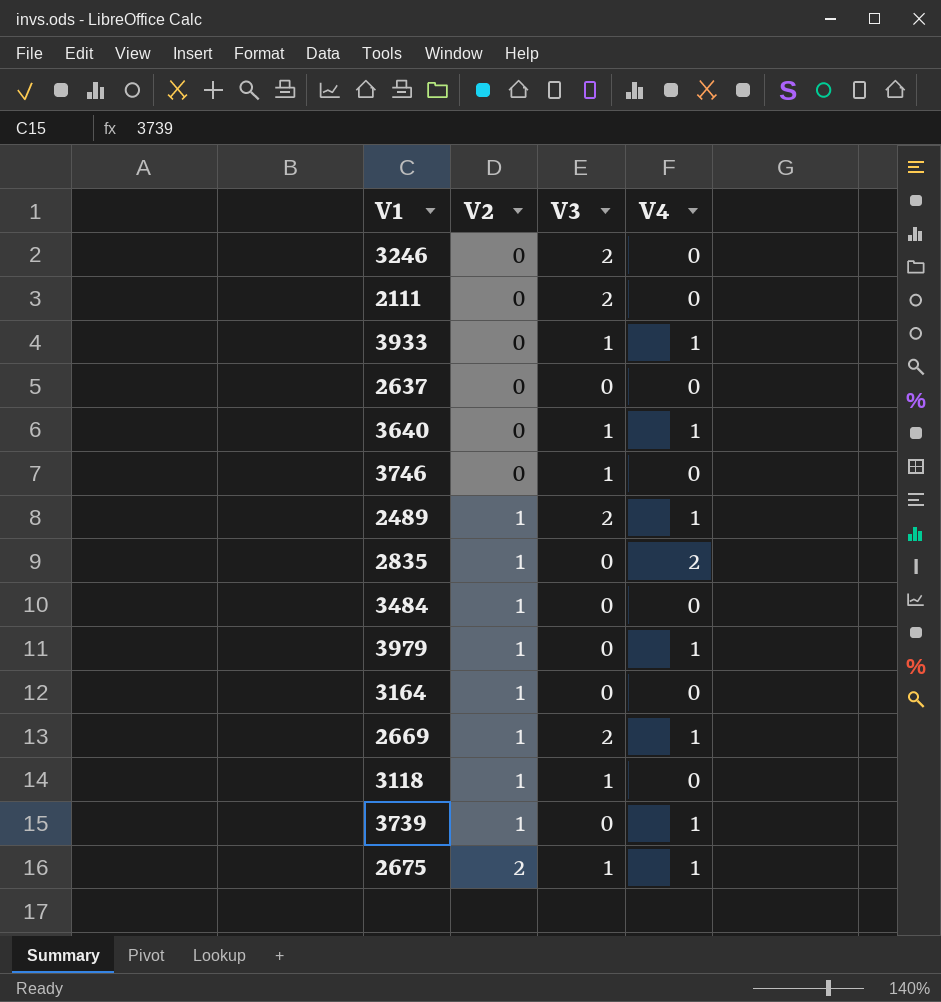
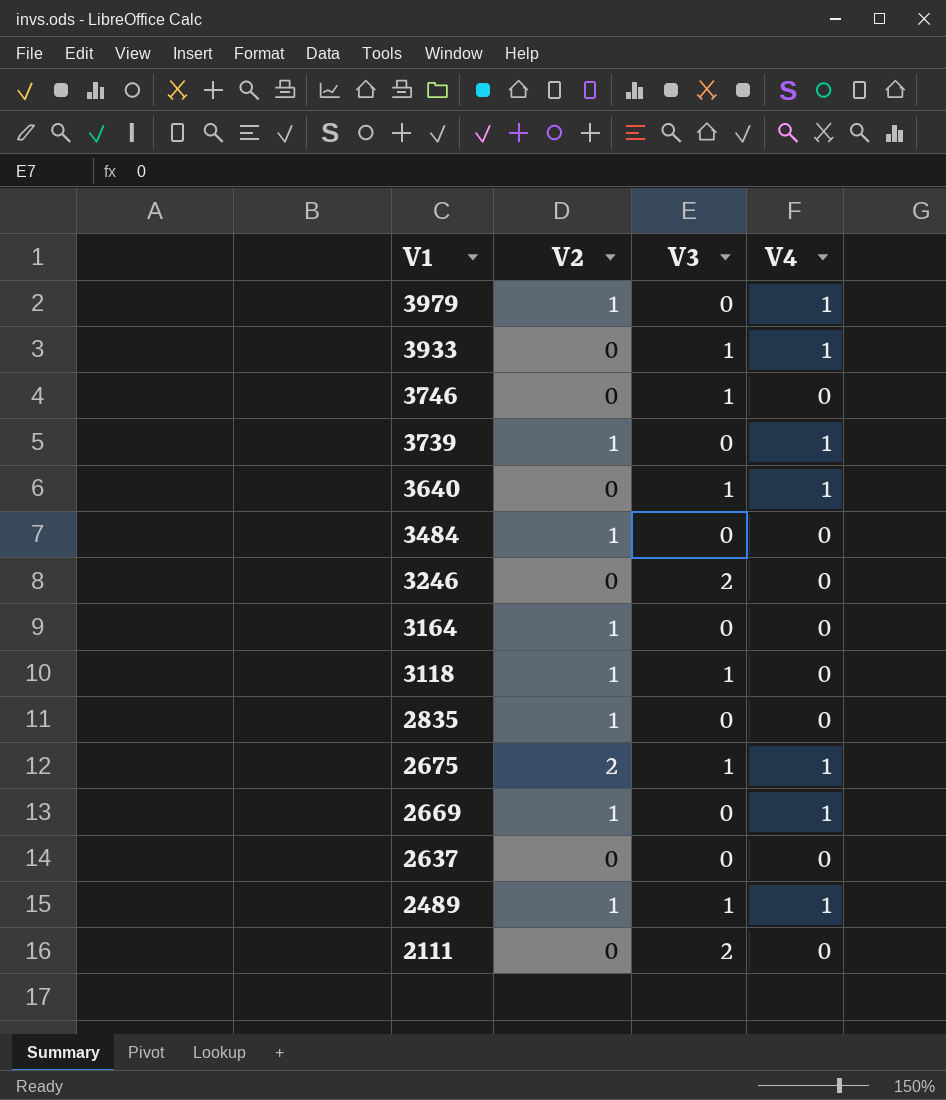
row order: V2 ascending -> V1 descending
2835 | V4: 2 -> 0
2669 | V3: 2 -> 0
2489 | V3: 2 -> 1

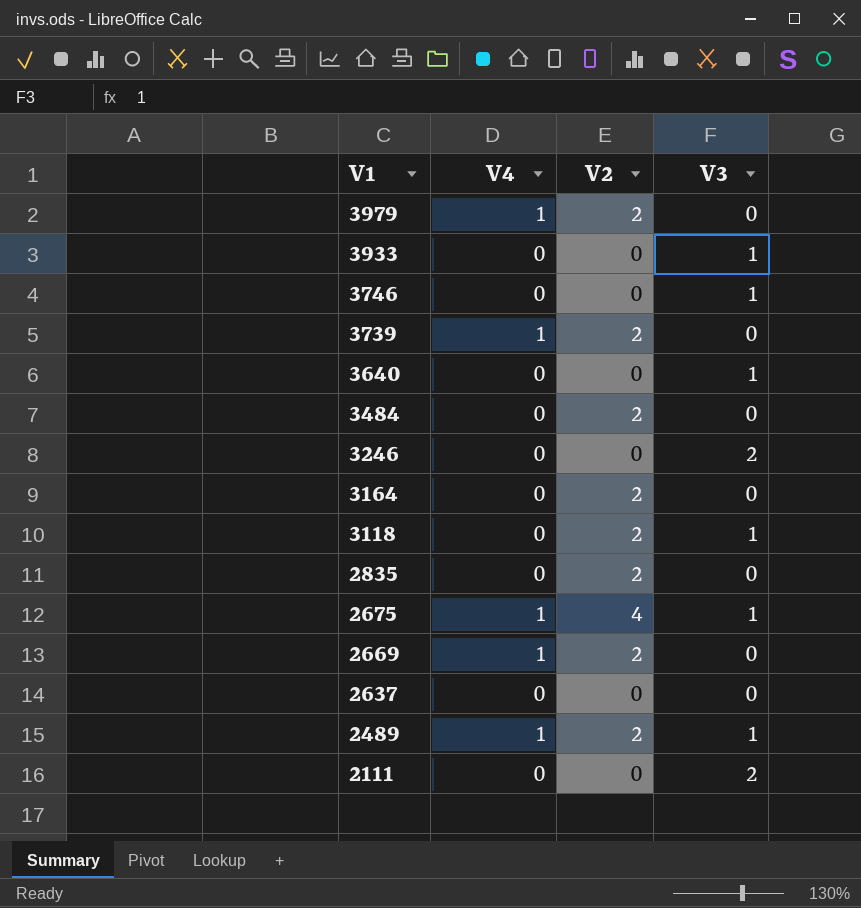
column V4 | position: 4 -> 2
3979 | V2: 1 -> 2
3933 | V4: 1 -> 0
3739 | V2: 1 -> 2
3640 | V4: 1 -> 0
3484 | V2: 1 -> 2
3164 | V2: 1 -> 2
3118 | V2: 1 -> 2
2835 | V2: 1 -> 2
2675 | V2: 2 -> 4
2669 | V2: 1 -> 2
2489 | V2: 1 -> 2

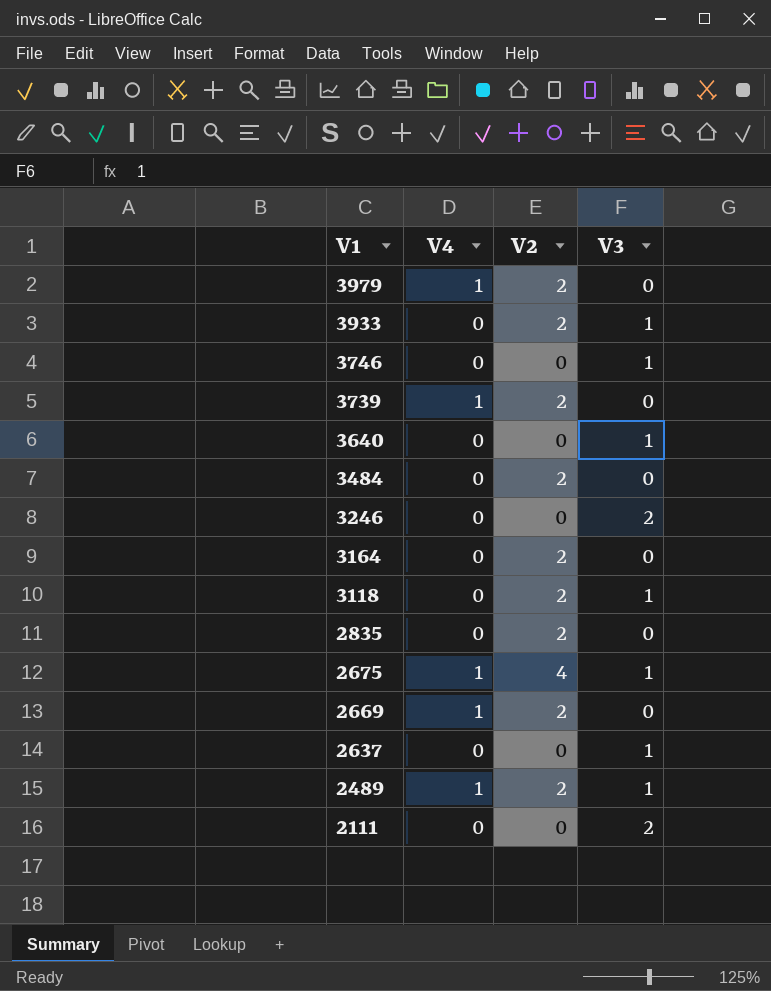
3933 | V2: 0 -> 2
2637 | V3: 0 -> 1

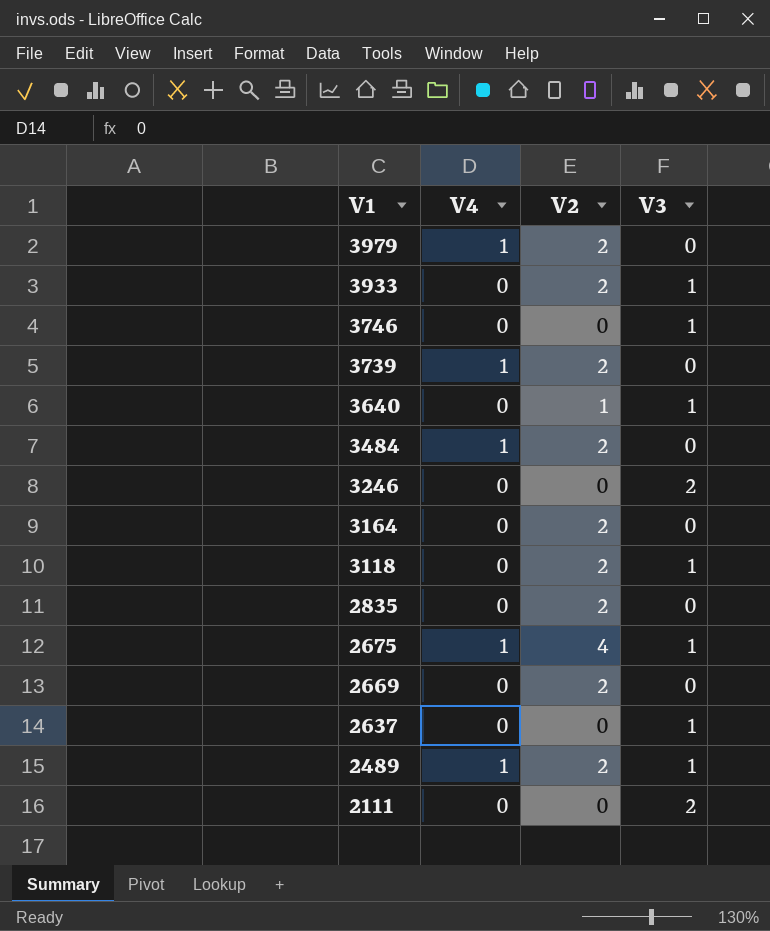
3640 | V2: 0 -> 1
3484 | V4: 0 -> 1
2669 | V4: 1 -> 0

